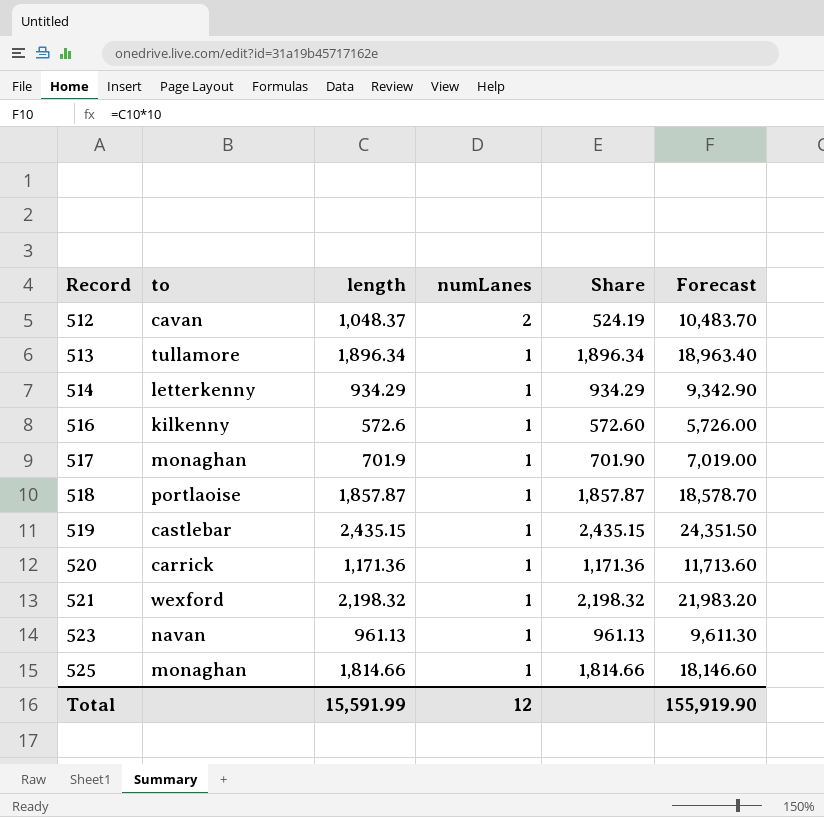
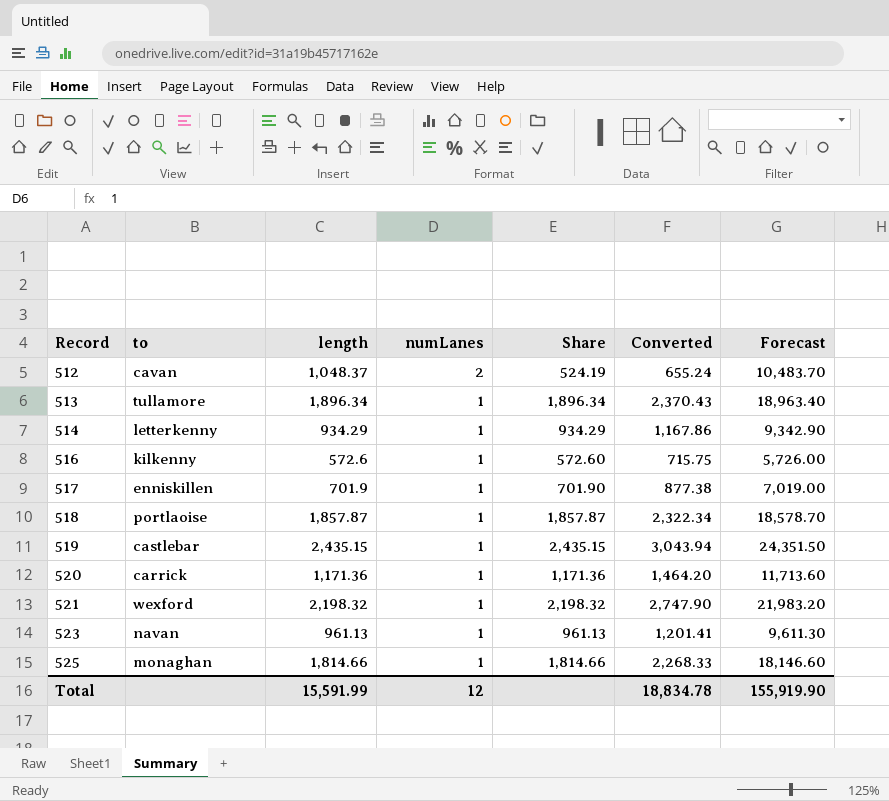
column Converted | formula: none -> [Share] * 1.25
517 | to: monaghan -> enniskillen

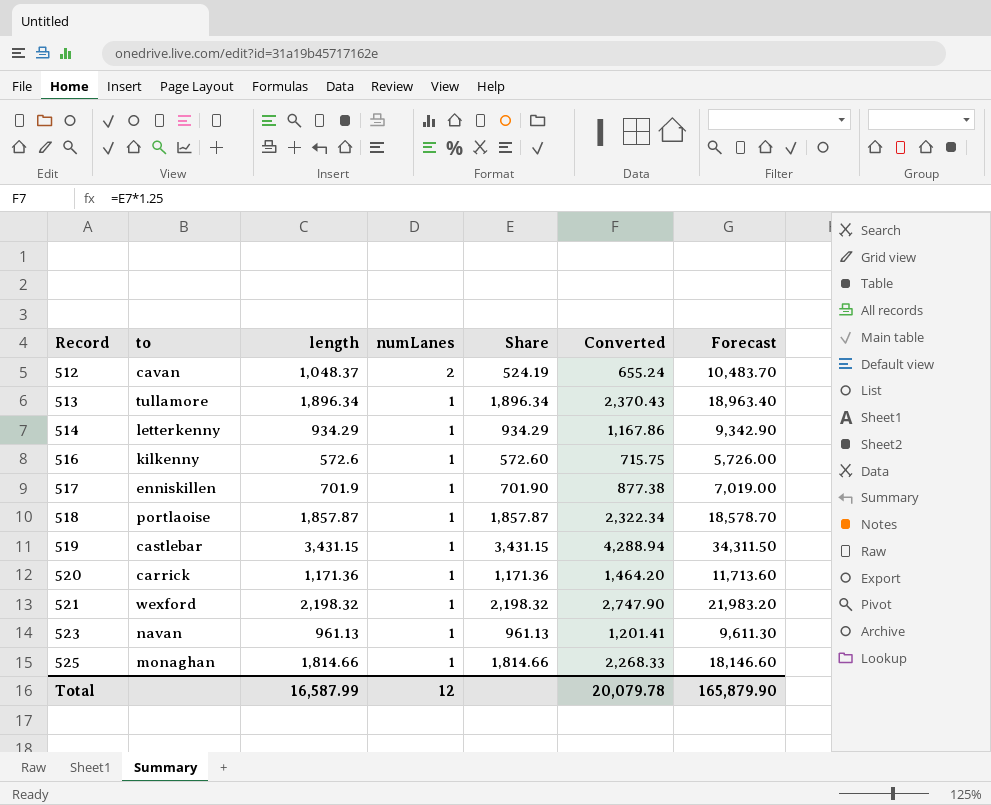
519 | length: 2,435.15 -> 3,431.15
519 | Share: 2,435.15 -> 3,431.15
519 | Converted: 3,043.94 -> 4,288.94
519 | Forecast: 24,351.50 -> 34,311.50
Total | length: 15,591.99 -> 16,587.99
Total | Converted: 18,834.78 -> 20,079.78
Total | Forecast: 155,919.90 -> 165,879.90

